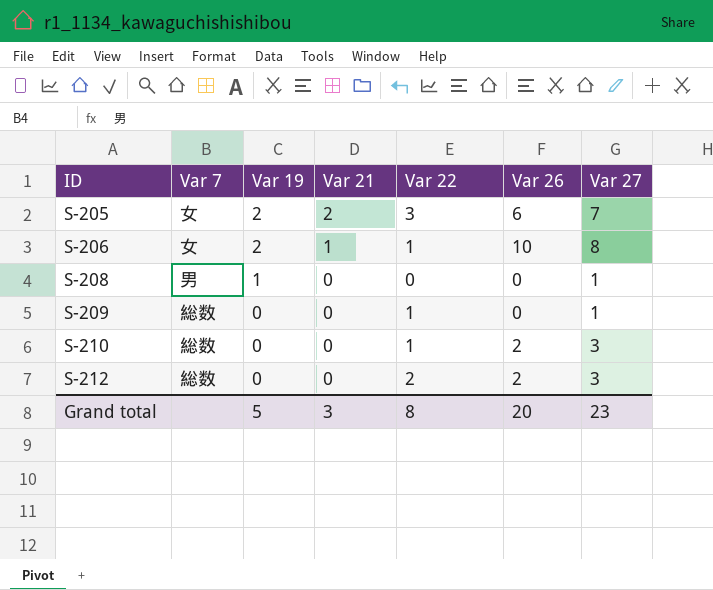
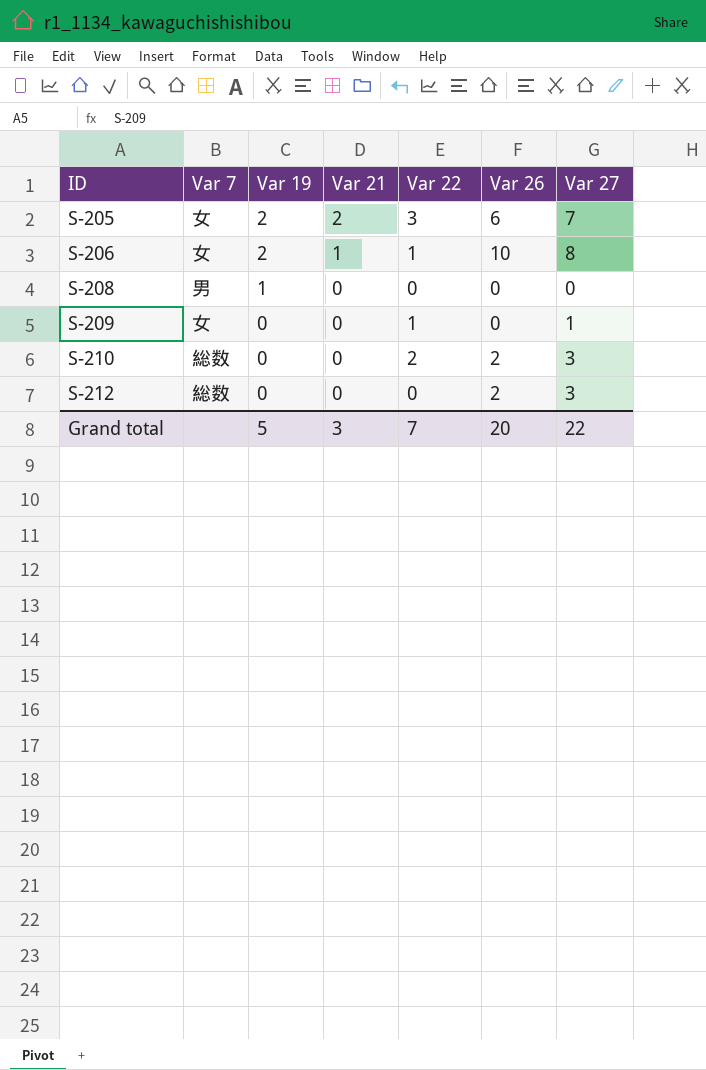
S-208 | Var 27: 1 -> 0
S-209 | Var 7: 総数 -> 女
S-210 | Var 22: 1 -> 2
S-212 | Var 22: 2 -> 0
Grand total | Var 22: 8 -> 7
Grand total | Var 27: 23 -> 22

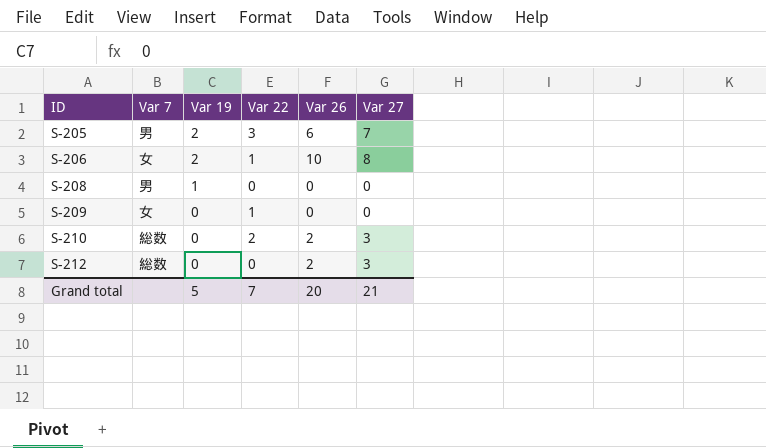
column Var 21 | position: 4 -> none
S-205 | Var 7: 女 -> 男
S-209 | Var 27: 1 -> 0
Grand total | Var 27: 22 -> 21

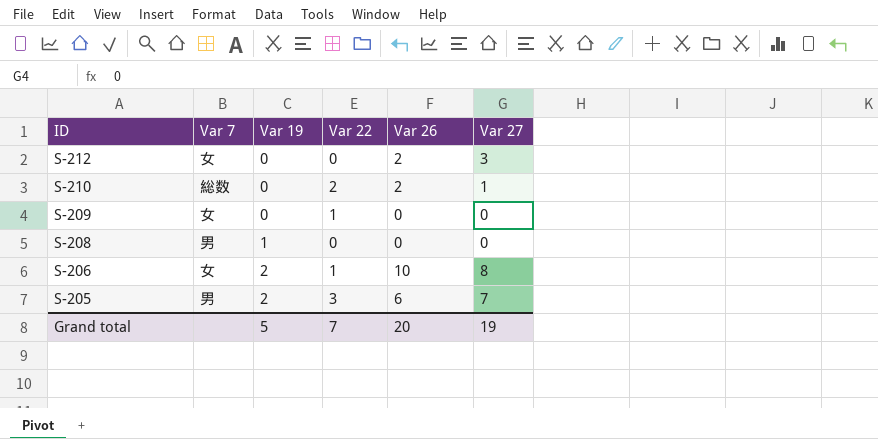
row order: ID ascending -> ID descending
S-212 | Var 7: 総数 -> 女
S-210 | Var 27: 3 -> 1
Grand total | Var 27: 21 -> 19

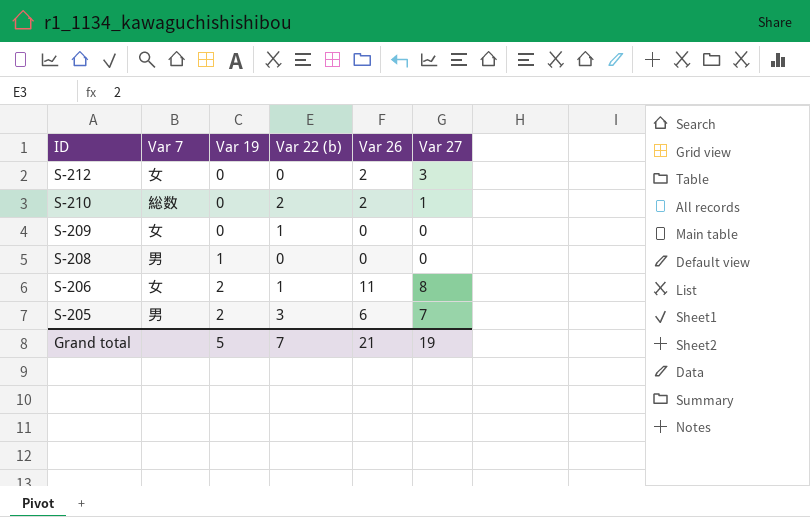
column name: Var 22 -> Var 22 (b)
S-206 | Var 26: 10 -> 11
Grand total | Var 26: 20 -> 21

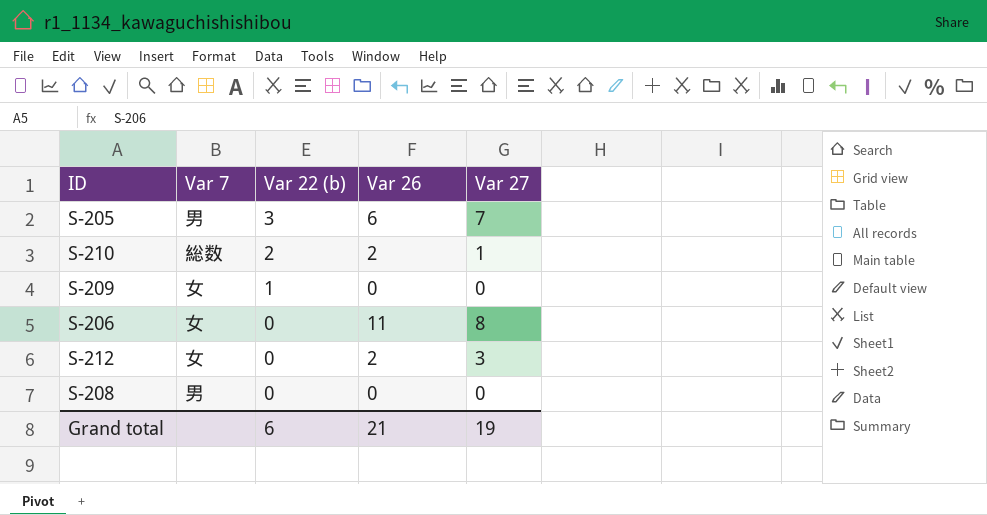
row order: ID descending -> Var 22 (b) descending
column Var 19 | position: 3 -> none
S-206 | Var 22 (b): 1 -> 0
Grand total | Var 22 (b): 7 -> 6

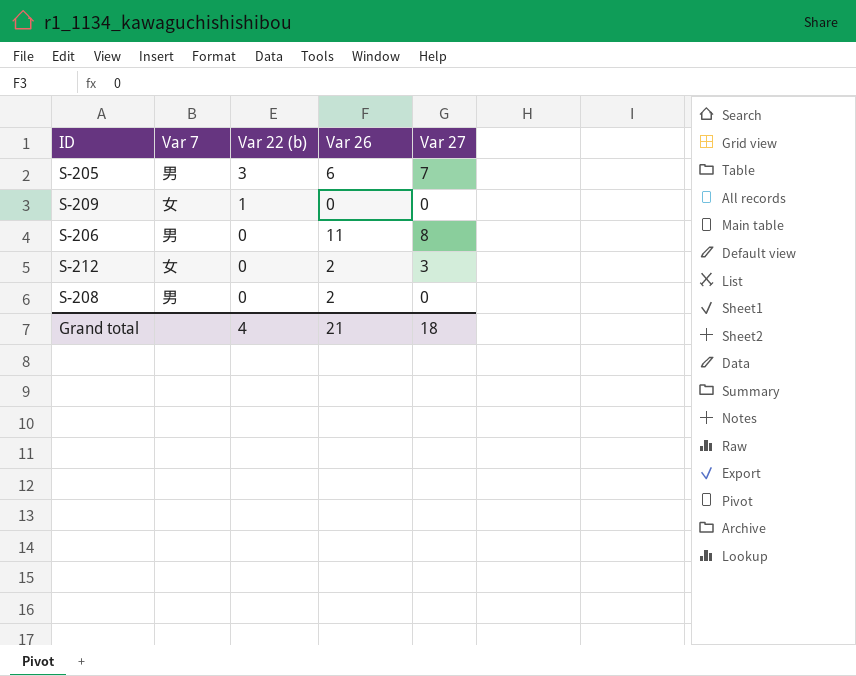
row S-210: 総数 | 2 | 2 | 1 -> none
S-206 | Var 7: 女 -> 男
S-208 | Var 26: 0 -> 2
Grand total | Var 22 (b): 6 -> 4
Grand total | Var 27: 19 -> 18

